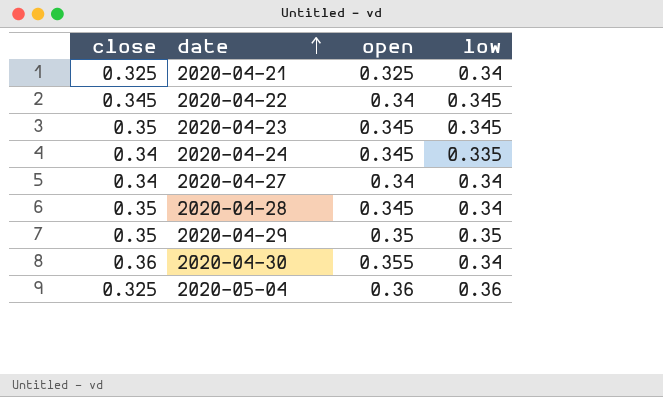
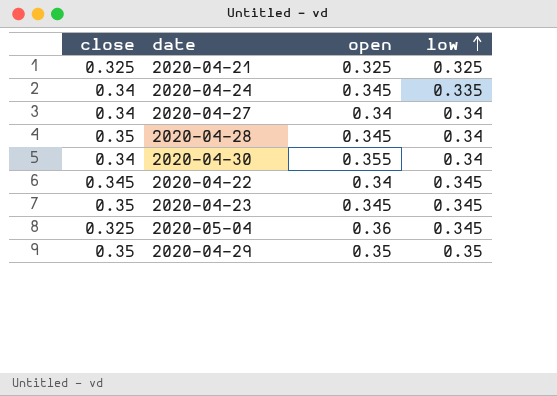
row order: date ascending -> low ascending
2020-04-21 | low: 0.34 -> 0.325
2020-04-30 | close: 0.36 -> 0.34
2020-05-04 | low: 0.36 -> 0.345

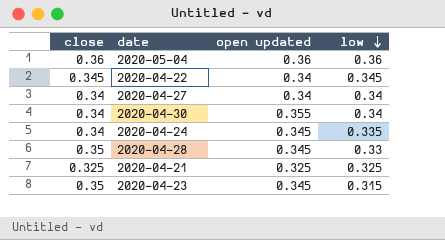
row order: low ascending -> low descending
column name: open -> open updated
row 2020-04-29: 0.35 | 0.35 | 0.35 -> none
2020-05-04 | close: 0.325 -> 0.36
2020-05-04 | low: 0.345 -> 0.36
2020-04-28 | low: 0.34 -> 0.33
2020-04-23 | low: 0.345 -> 0.315

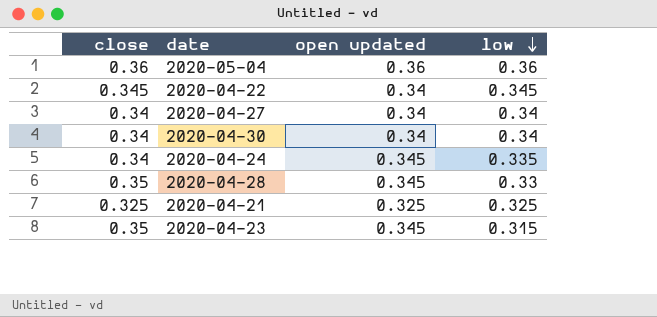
2020-04-30 | open updated: 0.355 -> 0.34

